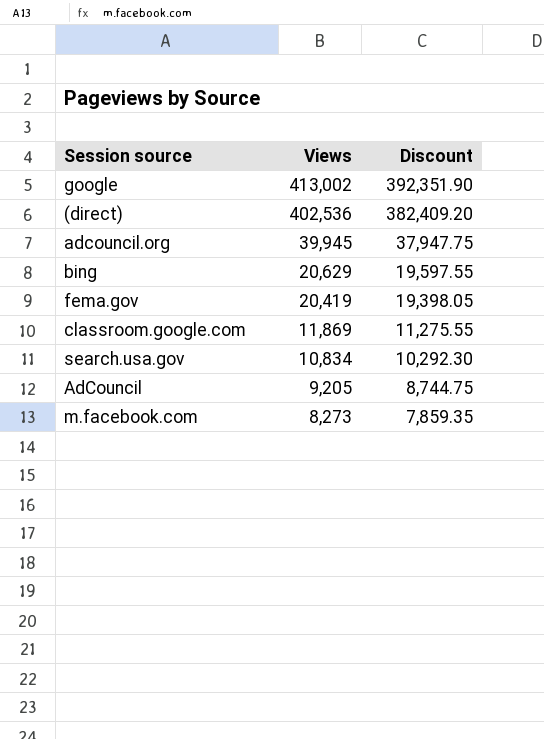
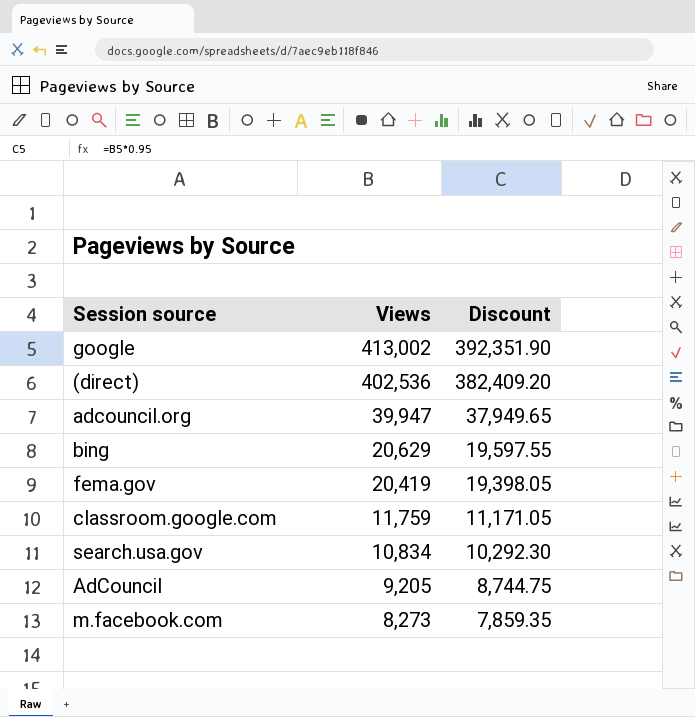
adcouncil.org | Views: 39,945 -> 39,947
adcouncil.org | Discount: 37,947.75 -> 37,949.65
classroom.google.com | Views: 11,869 -> 11,759
classroom.google.com | Discount: 11,275.55 -> 11,171.05

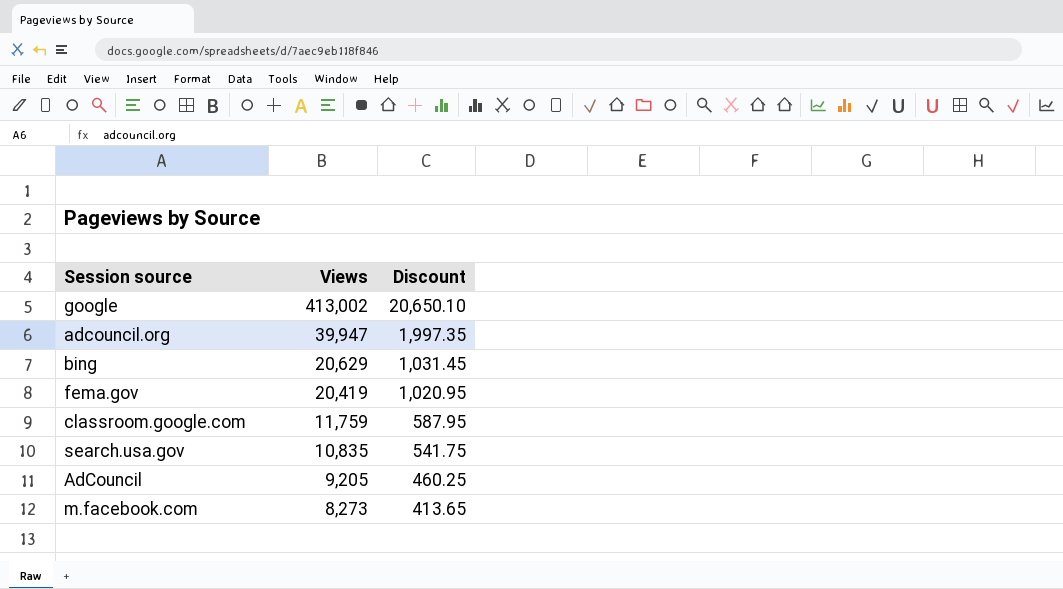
column Discount | formula: [Views] * 0.95 -> [Views] * 0.05
row (direct): 402,536 | 382,409.20 -> none
search.usa.gov | Views: 10,834 -> 10,835

